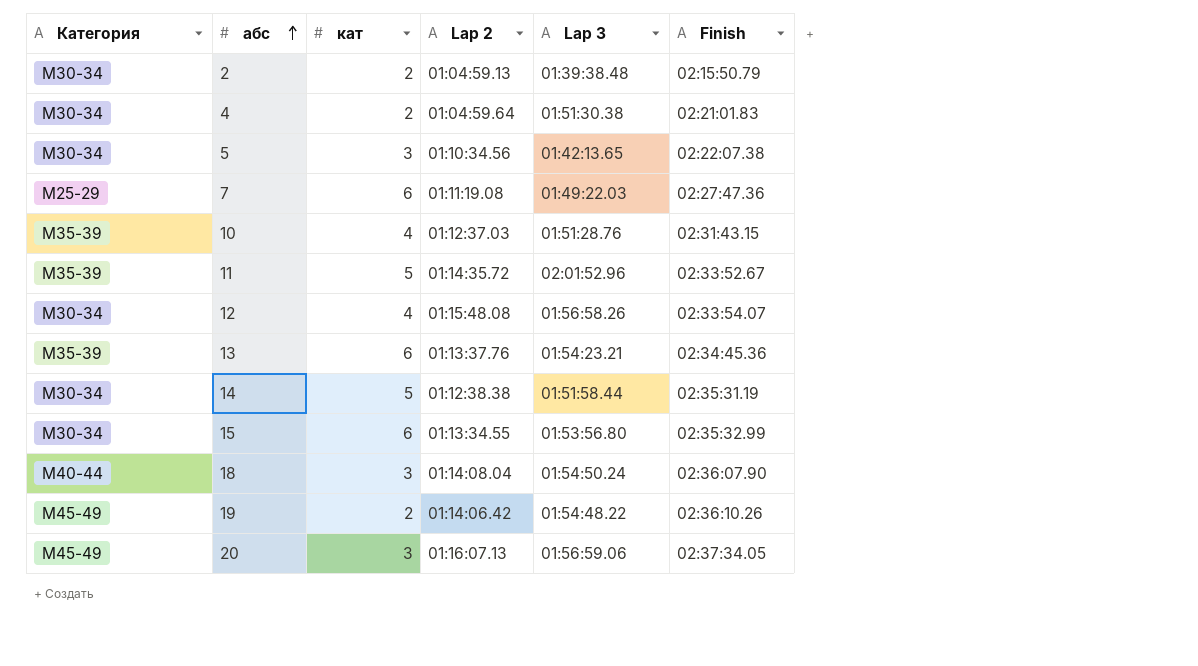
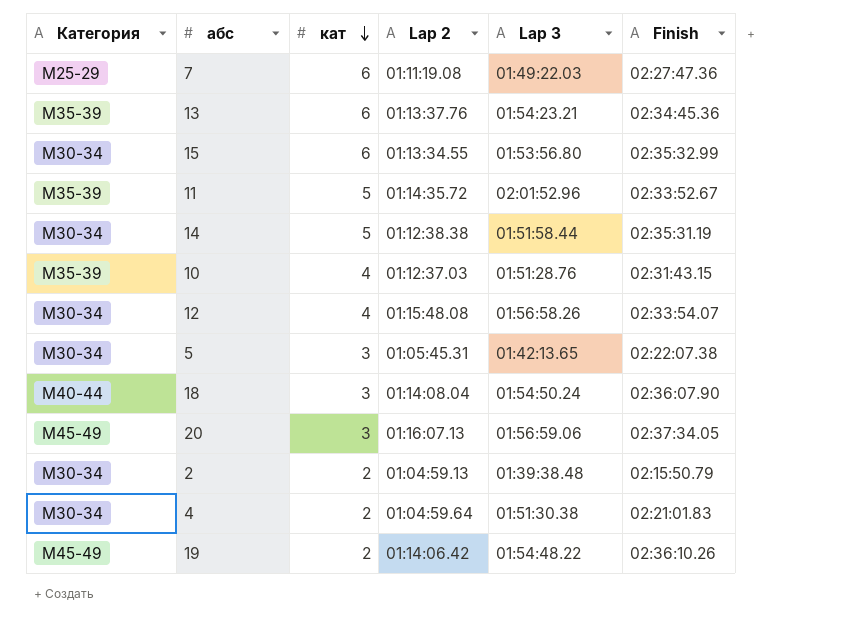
row order: абс ascending -> кат descending
5 | Lap 2: 01:10:34.56 -> 01:05:45.31

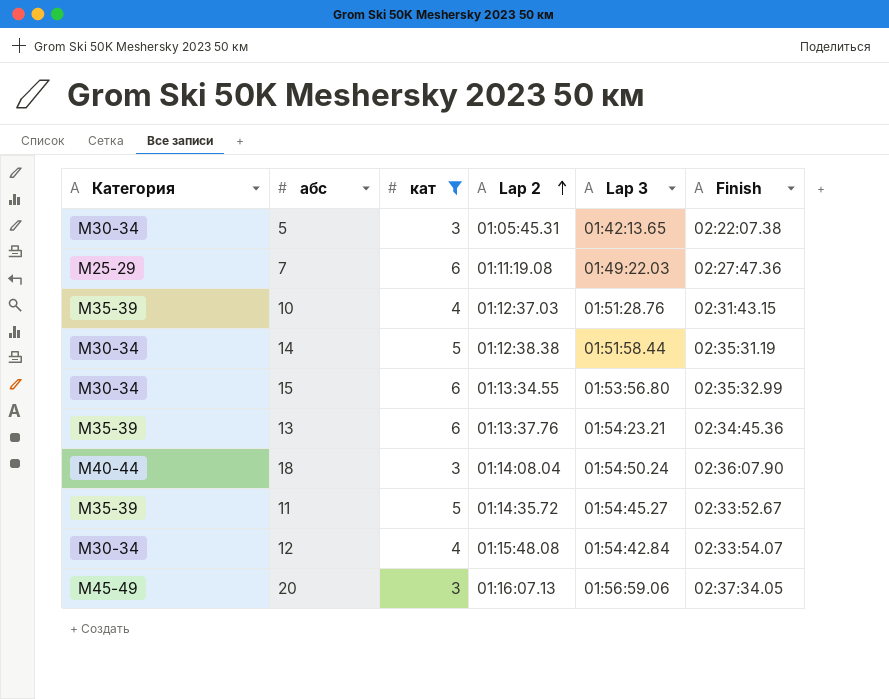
filter: none -> кат != 2
row order: кат descending -> Lap 2 ascending
11 | Lap 3: 02:01:52.96 -> 01:54:45.27
12 | Lap 3: 01:56:58.26 -> 01:54:42.84

